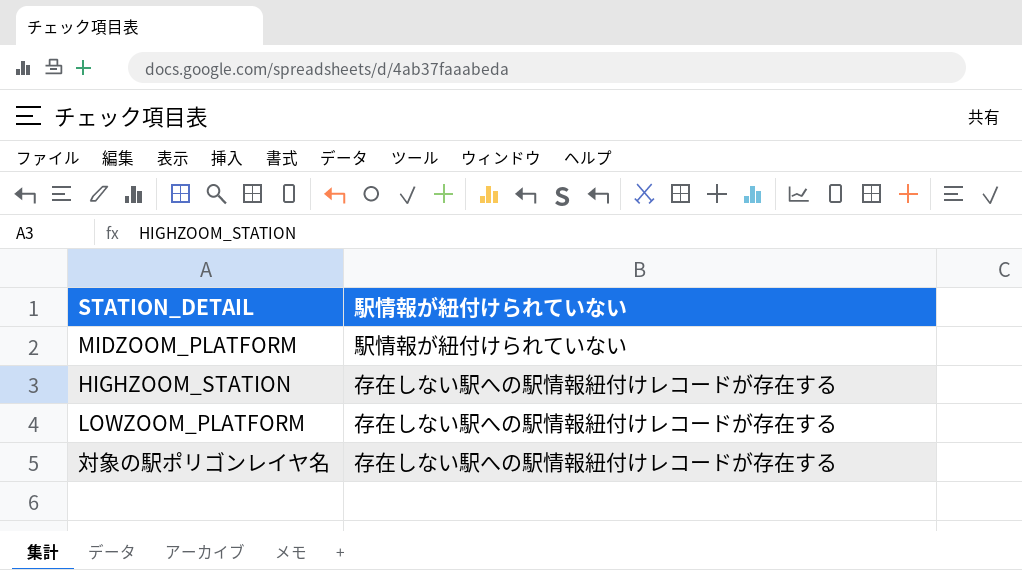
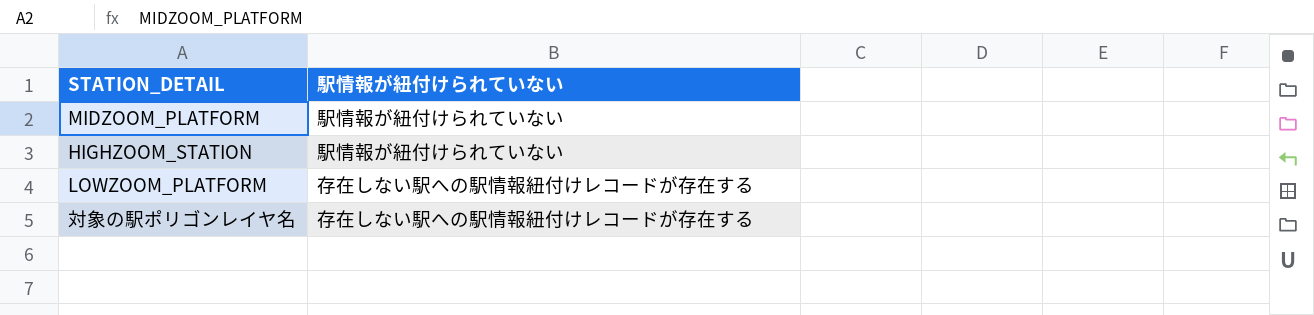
HIGHZOOM_STATION | 駅情報が紐付けられていない: 存在しない駅への駅情報紐付けレコードが存在する -> 駅情報が紐付けられていない

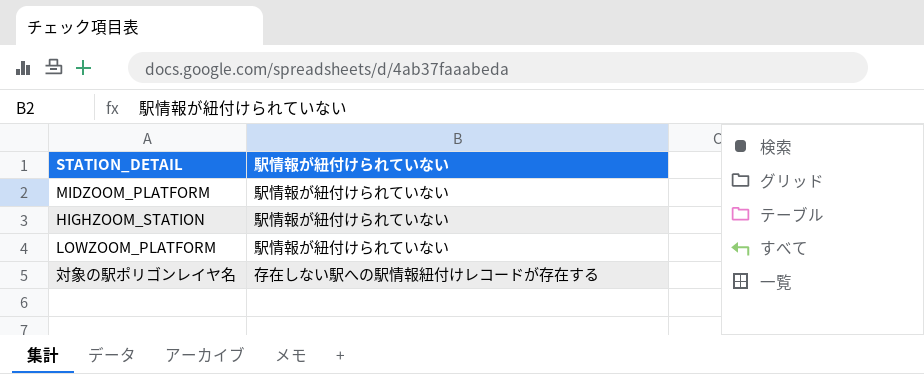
LOWZOOM_PLATFORM | 駅情報が紐付けられていない: 存在しない駅への駅情報紐付けレコードが存在する -> 駅情報が紐付けられていない

